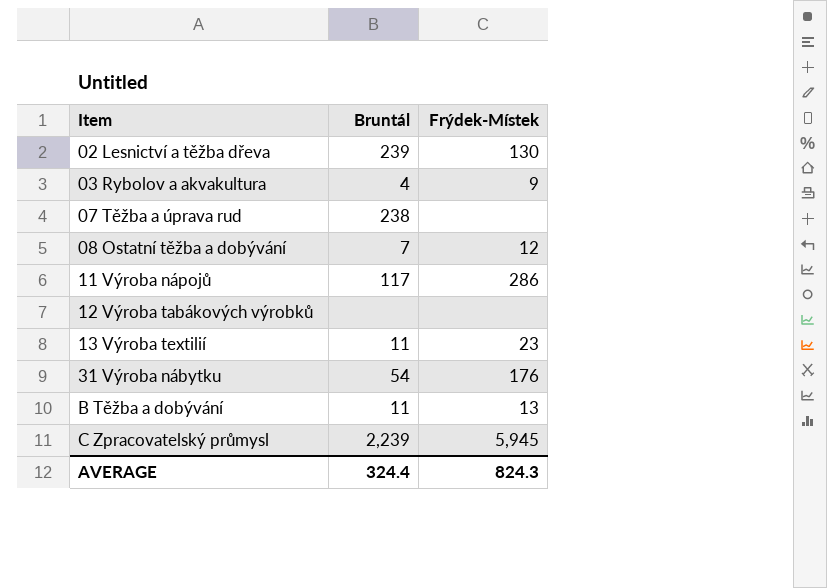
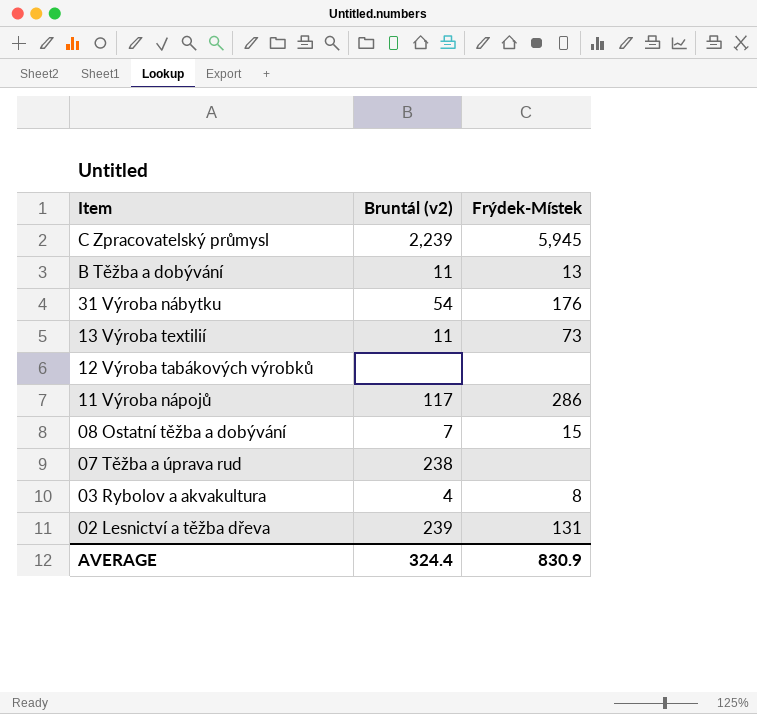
row order: Item ascending -> Item descending
column name: Bruntál -> Bruntál (v2)
13 Výroba textilií | Frýdek-Místek: 23 -> 73
08 Ostatní těžba a dobývání | Frýdek-Místek: 12 -> 15
03 Rybolov a akvakultura | Frýdek-Místek: 9 -> 8
02 Lesnictví a těžba dřeva | Frýdek-Místek: 130 -> 131
AVERAGE | Frýdek-Místek: 824.3 -> 830.9

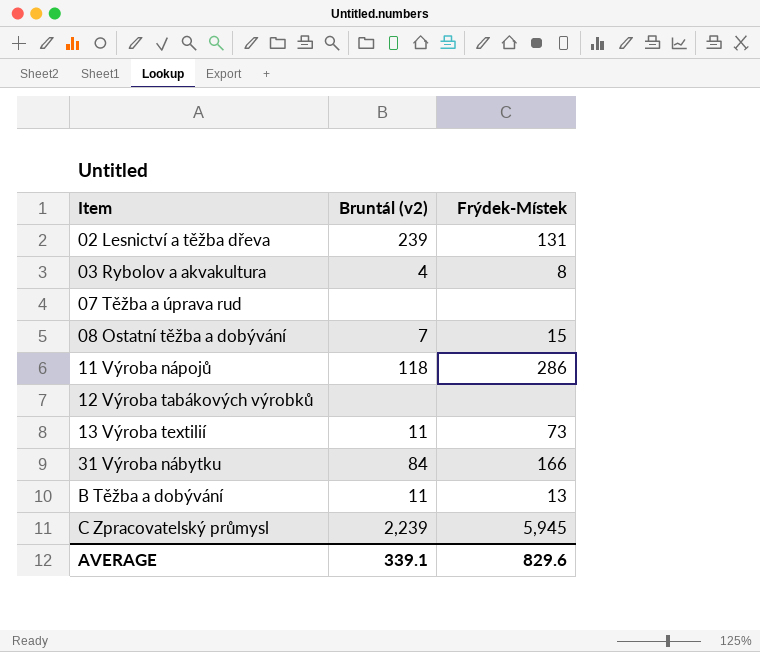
row order: Item descending -> Item ascending
07 Těžba a úprava rud | Bruntál (v2): 238 -> none
11 Výroba nápojů | Bruntál (v2): 117 -> 118
31 Výroba nábytku | Bruntál (v2): 54 -> 84
31 Výroba nábytku | Frýdek-Místek: 176 -> 166
AVERAGE | Bruntál (v2): 324.4 -> 339.1
AVERAGE | Frýdek-Místek: 830.9 -> 829.6

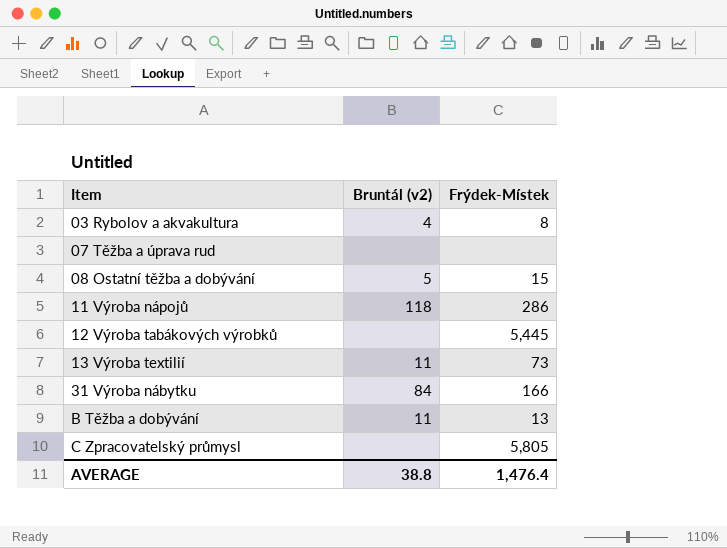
row 02 Lesnictví a těžba dřeva: 239 | 131 -> none
08 Ostatní těžba a dobývání | Bruntál (v2): 7 -> 5
12 Výroba tabákových výrobků | Frýdek-Místek: none -> 5,445
C Zpracovatelský průmysl | Bruntál (v2): 2,239 -> none
C Zpracovatelský průmysl | Frýdek-Místek: 5,945 -> 5,805
AVERAGE | Bruntál (v2): 339.1 -> 38.8
AVERAGE | Frýdek-Místek: 829.6 -> 1,476.4

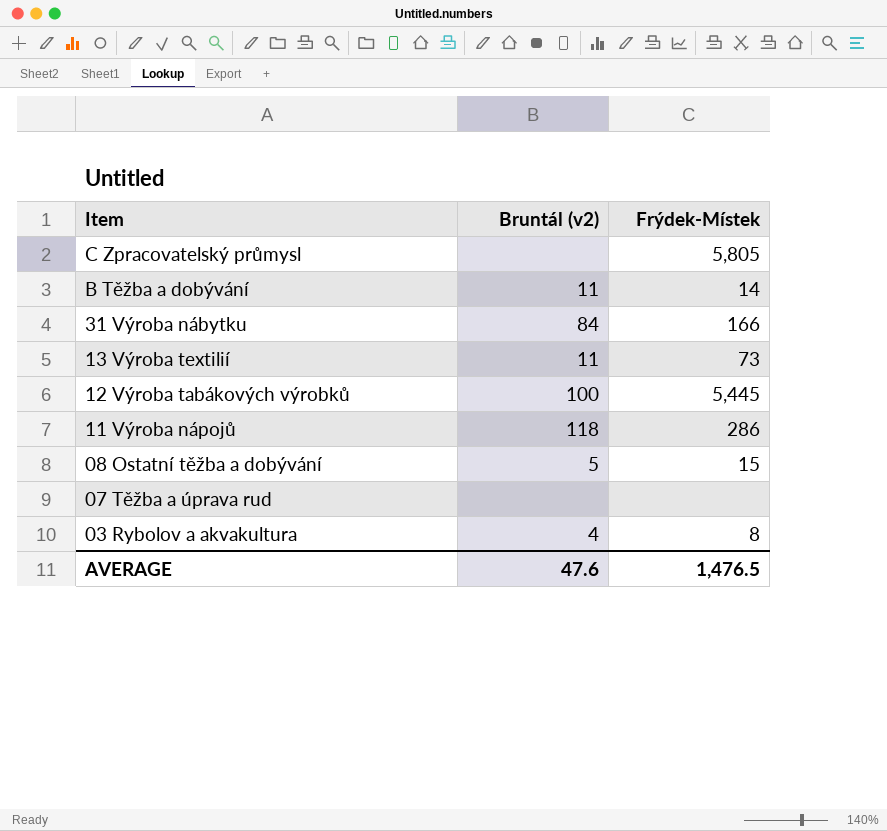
row order: Item ascending -> Item descending
B Těžba a dobývání | Frýdek-Místek: 13 -> 14
12 Výroba tabákových výrobků | Bruntál (v2): none -> 100
AVERAGE | Bruntál (v2): 38.8 -> 47.6
AVERAGE | Frýdek-Místek: 1,476.4 -> 1,476.5

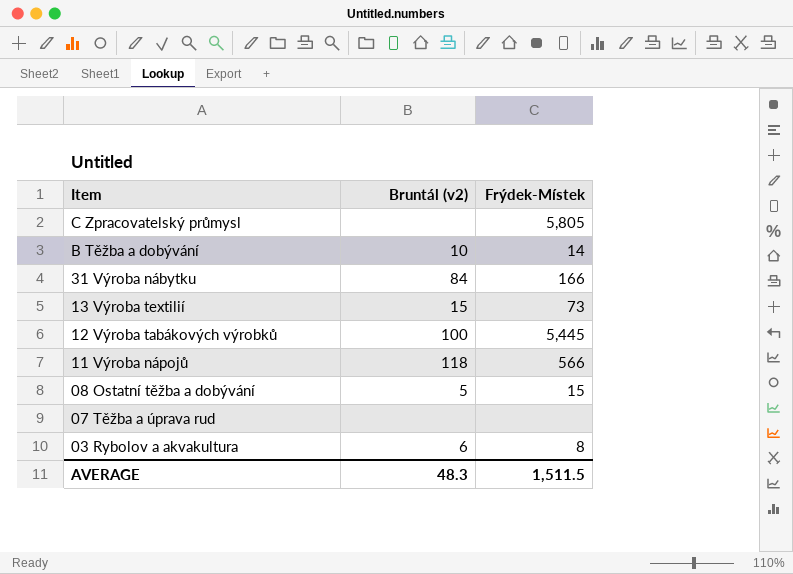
B Těžba a dobývání | Bruntál (v2): 11 -> 10
13 Výroba textilií | Bruntál (v2): 11 -> 15
11 Výroba nápojů | Frýdek-Místek: 286 -> 566
03 Rybolov a akvakultura | Bruntál (v2): 4 -> 6
AVERAGE | Bruntál (v2): 47.6 -> 48.3
AVERAGE | Frýdek-Místek: 1,476.5 -> 1,511.5

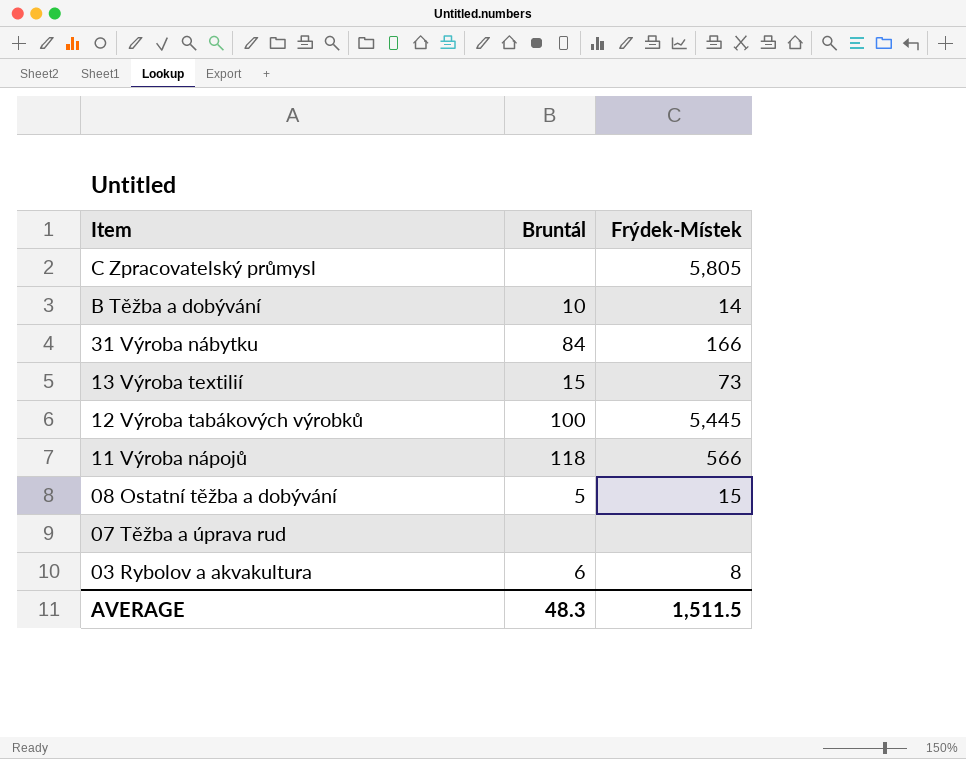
column name: Bruntál (v2) -> Bruntál

